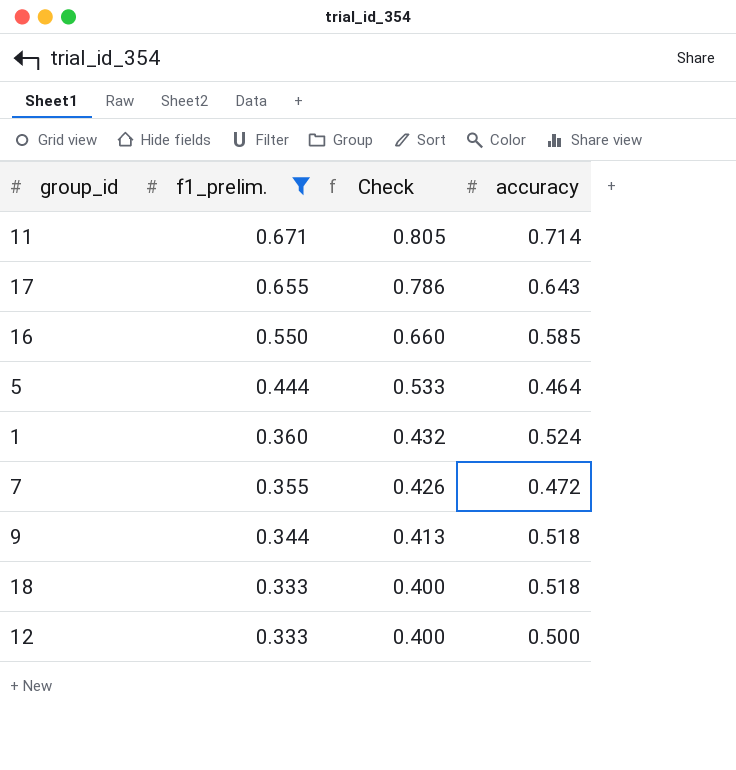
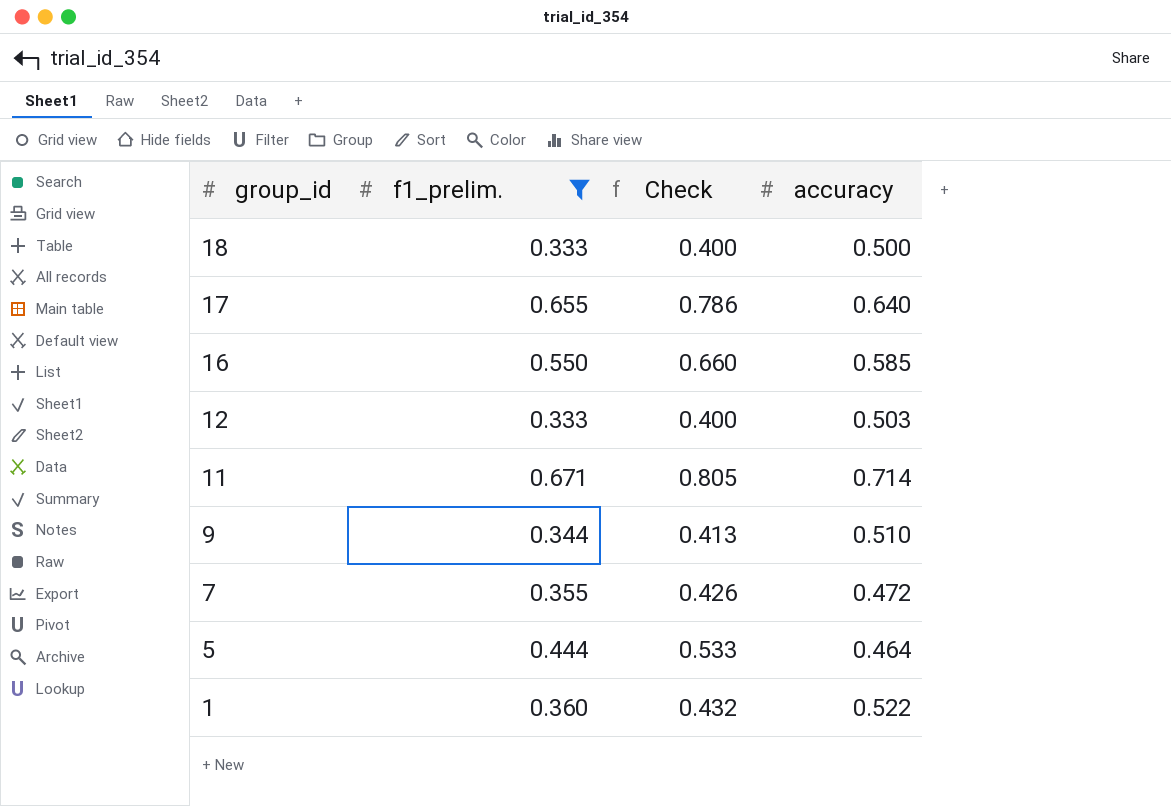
row order: f1_prelim. descending -> group_id descending
18 | accuracy: 0.518 -> 0.500
17 | accuracy: 0.643 -> 0.640
12 | accuracy: 0.500 -> 0.503
9 | accuracy: 0.518 -> 0.510
1 | accuracy: 0.524 -> 0.522

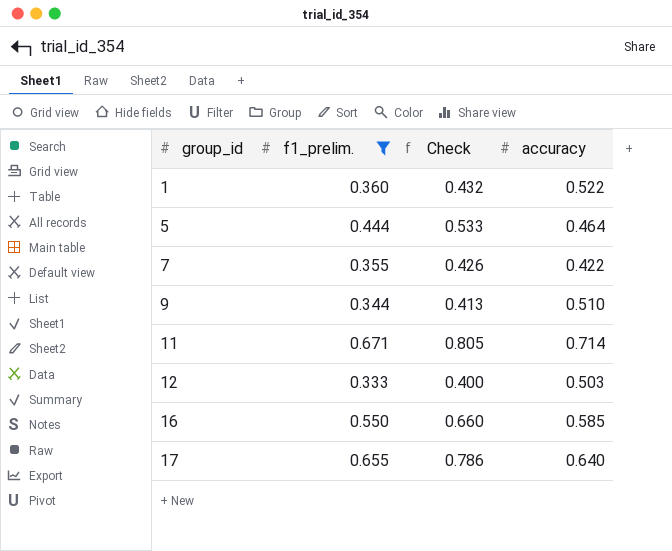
row order: group_id descending -> group_id ascending
row 18: 0.333 | 0.400 | 0.500 -> none
7 | accuracy: 0.472 -> 0.422

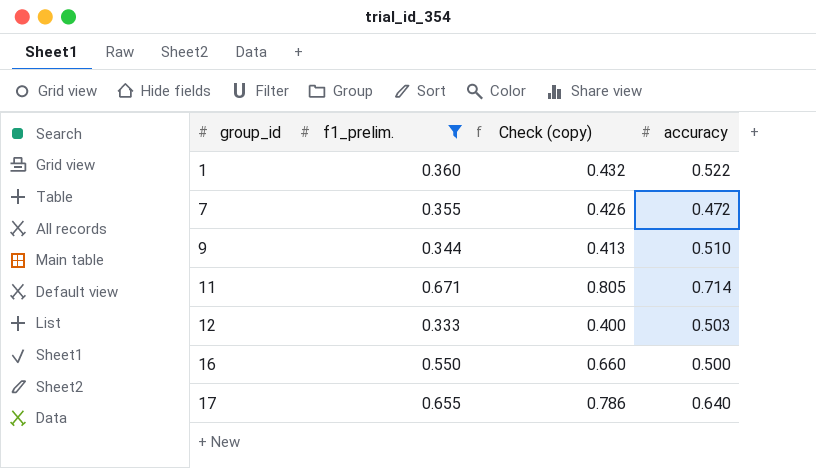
column name: Check -> Check (copy)
row 5: 0.444 | 0.533 | 0.464 -> none
7 | accuracy: 0.422 -> 0.472
16 | accuracy: 0.585 -> 0.500

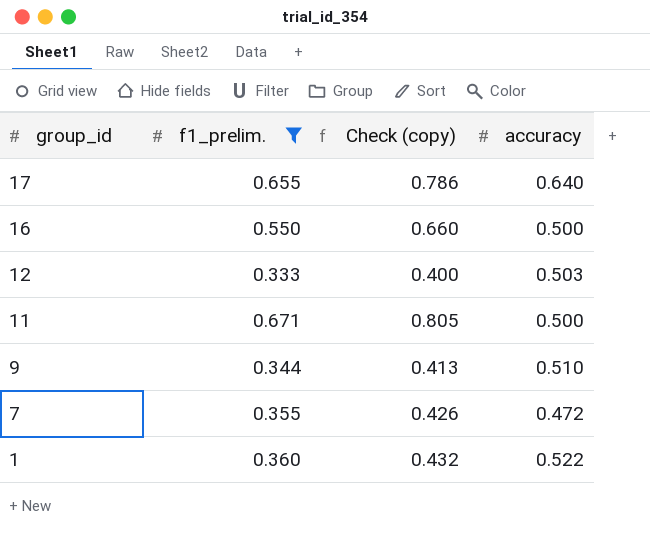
row order: group_id ascending -> group_id descending
11 | accuracy: 0.714 -> 0.500

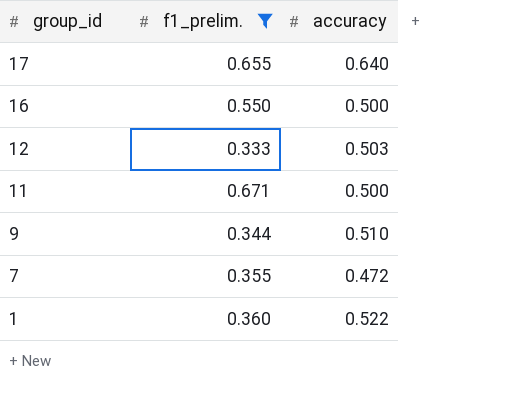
column Check (copy) | formula: [f1_prelim.] * 1.2 -> none

